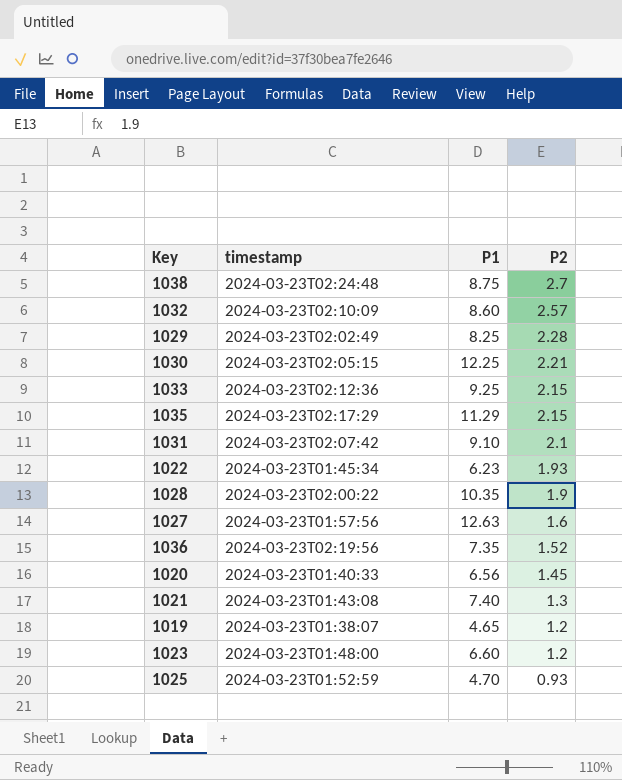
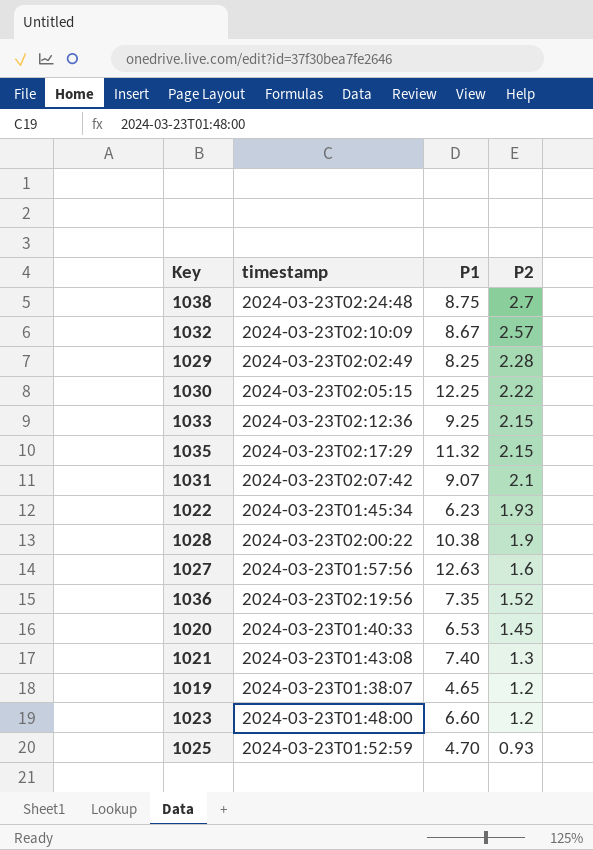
1032 | P1: 8.60 -> 8.67
1030 | P2: 2.21 -> 2.22
1035 | P1: 11.29 -> 11.32
1031 | P1: 9.10 -> 9.07
1028 | P1: 10.35 -> 10.38
1020 | P1: 6.56 -> 6.53

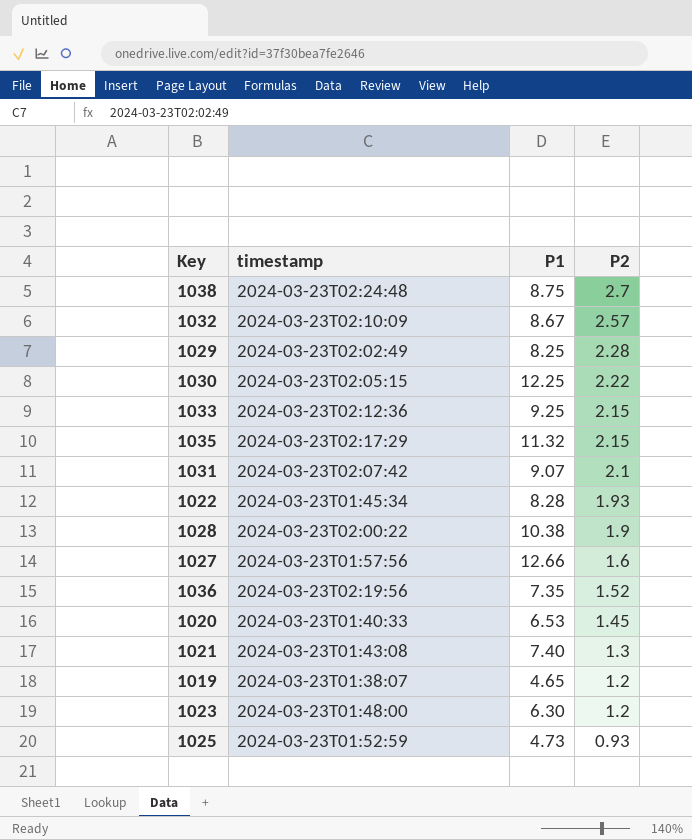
1022 | P1: 6.23 -> 8.28
1027 | P1: 12.63 -> 12.66
1023 | P1: 6.60 -> 6.30
1025 | P1: 4.70 -> 4.73

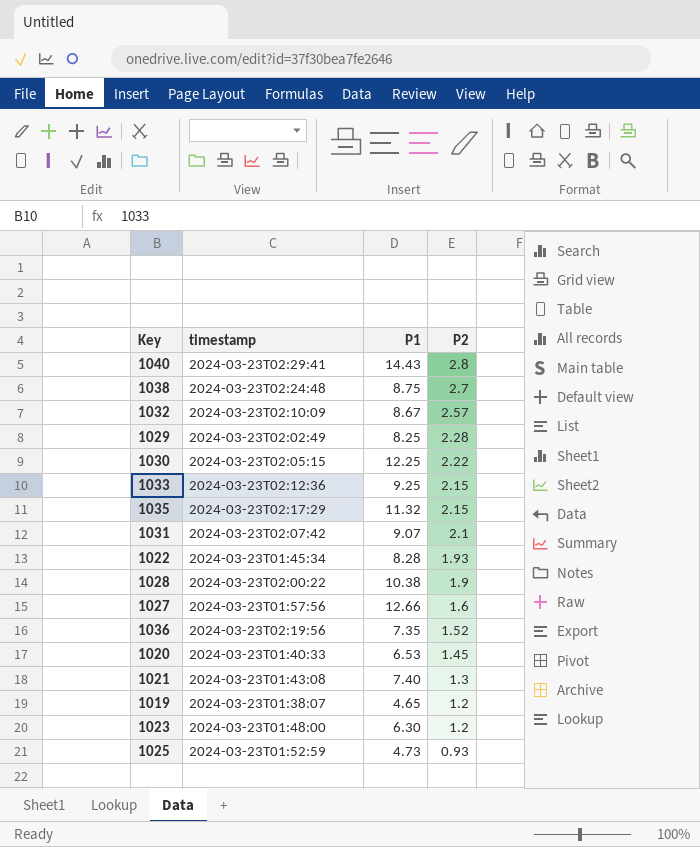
row 1040: none -> 2024-03-23T02:29:41 | 14.43 | 2.8

